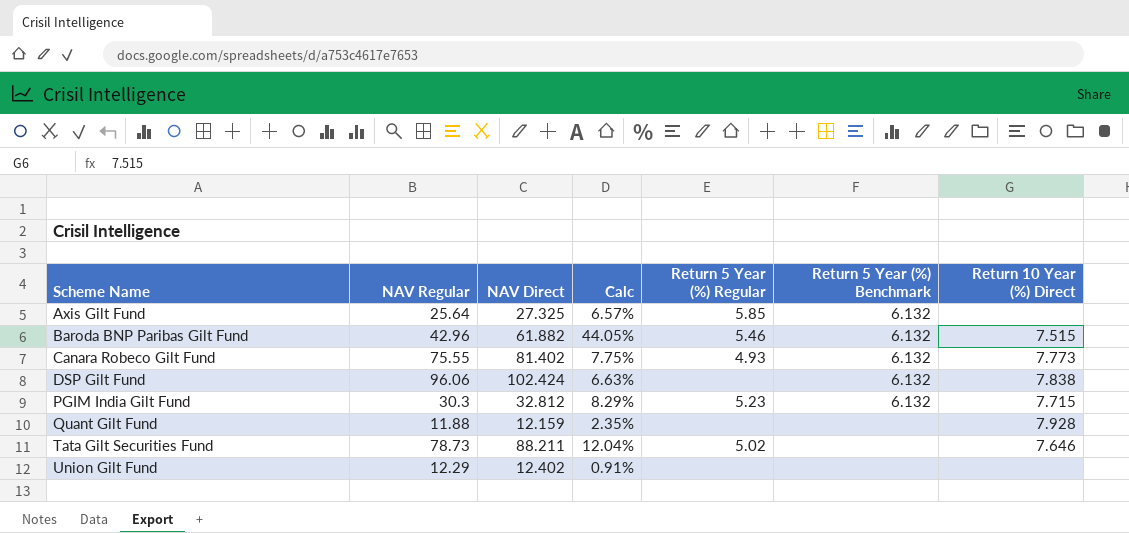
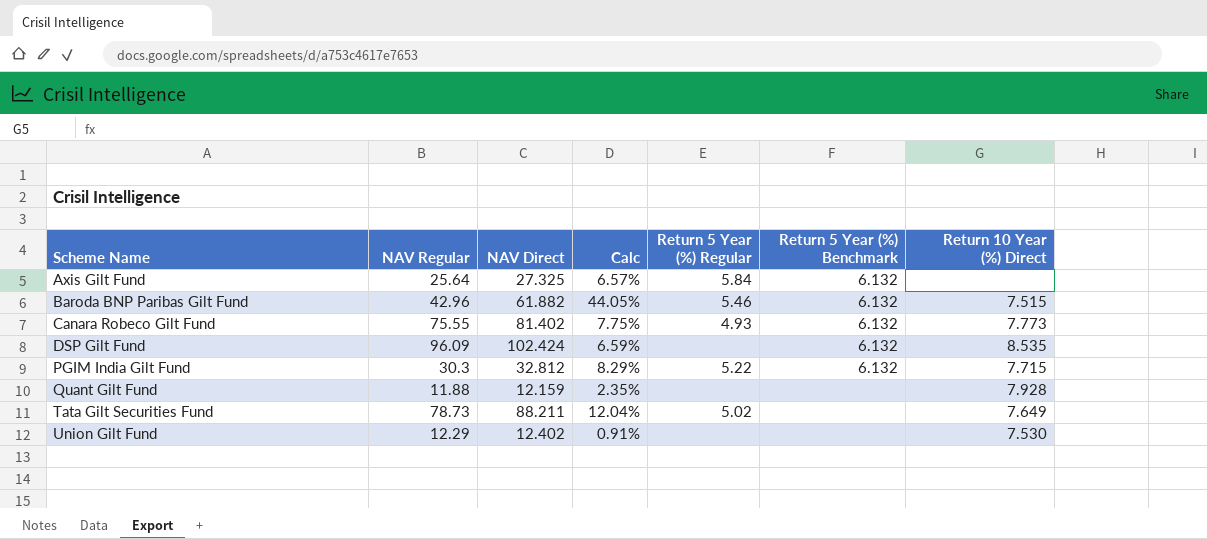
Axis Gilt Fund | Return 5 Year (%) Regular: 5.85 -> 5.84
DSP Gilt Fund | NAV Regular: 96.06 -> 96.09
DSP Gilt Fund | Calc: 6.63% -> 6.59%
DSP Gilt Fund | Return 10 Year (%) Direct: 7.838 -> 8.535
PGIM India Gilt Fund | Return 5 Year (%) Regular: 5.23 -> 5.22
Tata Gilt Securities Fund | Return 10 Year (%) Direct: 7.646 -> 7.649
Union Gilt Fund | Return 10 Year (%) Direct: none -> 7.530

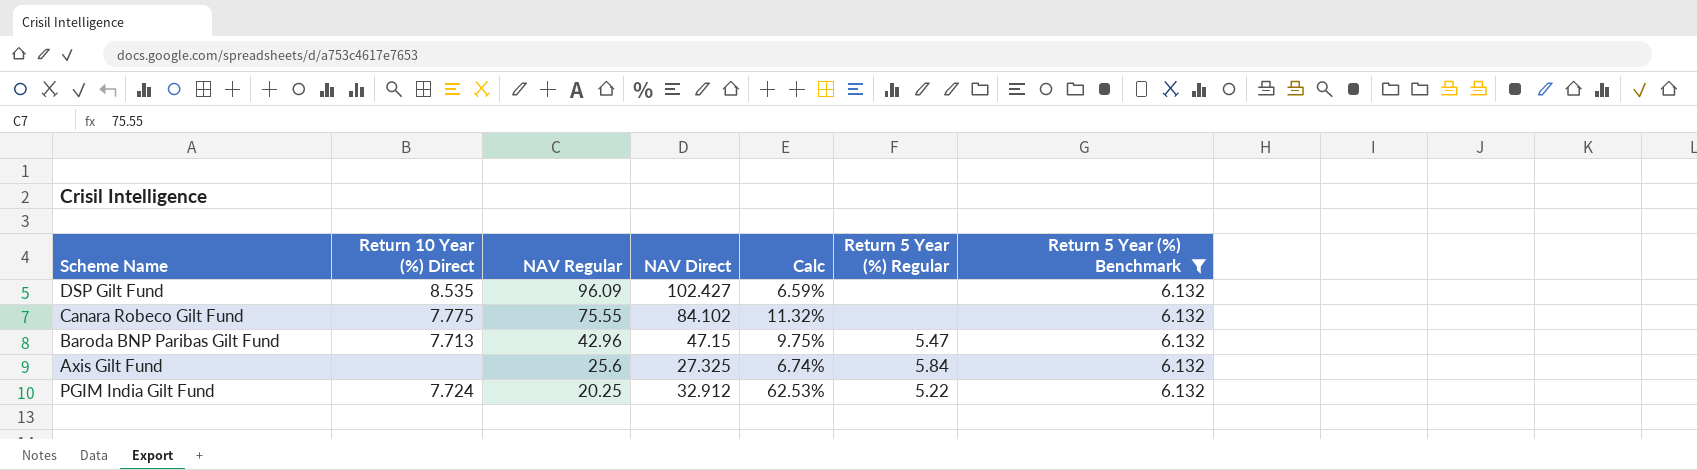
filter: none -> Return 5 Year (%) Benchmark = 6.132
row order: Scheme Name ascending -> NAV Regular descending
column Return 10 Year (%) Direct | position: 7 -> 2
DSP Gilt Fund | NAV Direct: 102.424 -> 102.427
Canara Robeco Gilt Fund | Return 10 Year (%) Direct: 7.773 -> 7.775
Canara Robeco Gilt Fund | NAV Direct: 81.402 -> 84.102
Canara Robeco Gilt Fund | Calc: 7.75% -> 11.32%
Canara Robeco Gilt Fund | Return 5 Year (%) Regular: 4.93 -> none
Baroda BNP Paribas Gilt Fund | Return 10 Year (%) Direct: 7.515 -> 7.713
Baroda BNP Paribas Gilt Fund | NAV Direct: 61.882 -> 47.15
Baroda BNP Paribas Gilt Fund | Calc: 44.05% -> 9.75%
Baroda BNP Paribas Gilt Fund | Return 5 Year (%) Regular: 5.46 -> 5.47
Axis Gilt Fund | NAV Regular: 25.64 -> 25.6
Axis Gilt Fund | Calc: 6.57% -> 6.74%
PGIM India Gilt Fund | Return 10 Year (%) Direct: 7.715 -> 7.724
PGIM India Gilt Fund | NAV Regular: 30.3 -> 20.25
PGIM India Gilt Fund | NAV Direct: 32.812 -> 32.912
PGIM India Gilt Fund | Calc: 8.29% -> 62.53%

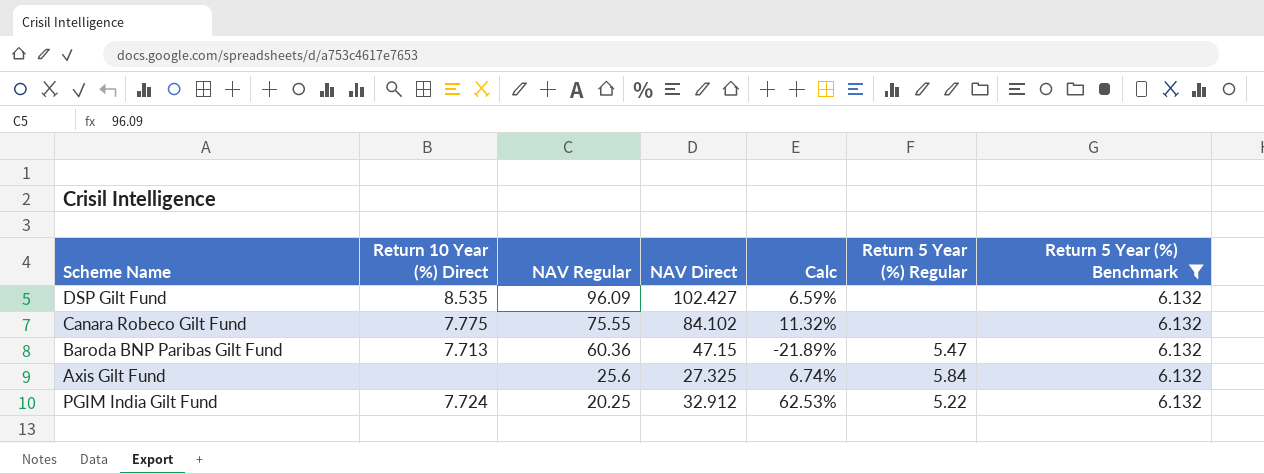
Baroda BNP Paribas Gilt Fund | NAV Regular: 42.96 -> 60.36
Baroda BNP Paribas Gilt Fund | Calc: 9.75% -> -21.89%

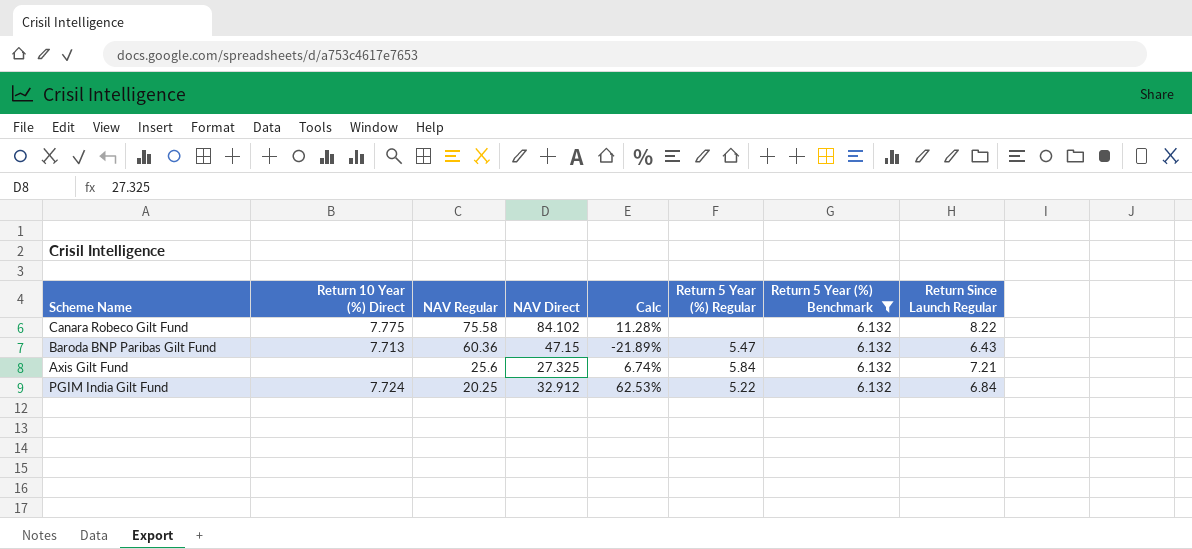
column Return Since Launch Regular | position: none -> 8
row DSP Gilt Fund: 8.535 | 96.09 | 102.427 | 6.59% | none | 6.132 -> none
Canara Robeco Gilt Fund | NAV Regular: 75.55 -> 75.58
Canara Robeco Gilt Fund | Calc: 11.32% -> 11.28%

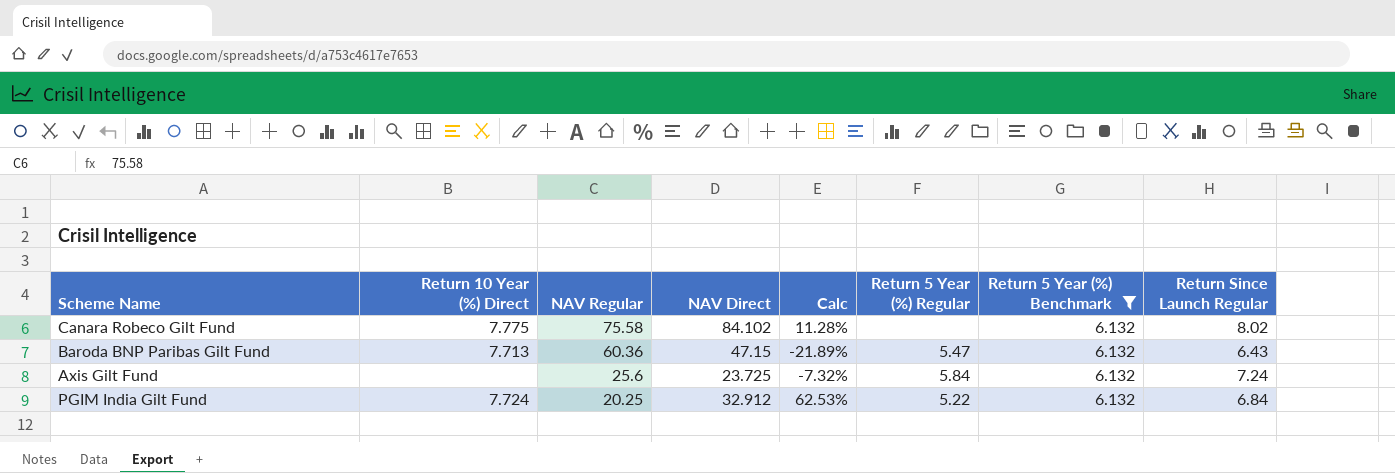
Canara Robeco Gilt Fund | Return Since Launch Regular: 8.22 -> 8.02
Axis Gilt Fund | NAV Direct: 27.325 -> 23.725
Axis Gilt Fund | Calc: 6.74% -> -7.32%
Axis Gilt Fund | Return Since Launch Regular: 7.21 -> 7.24

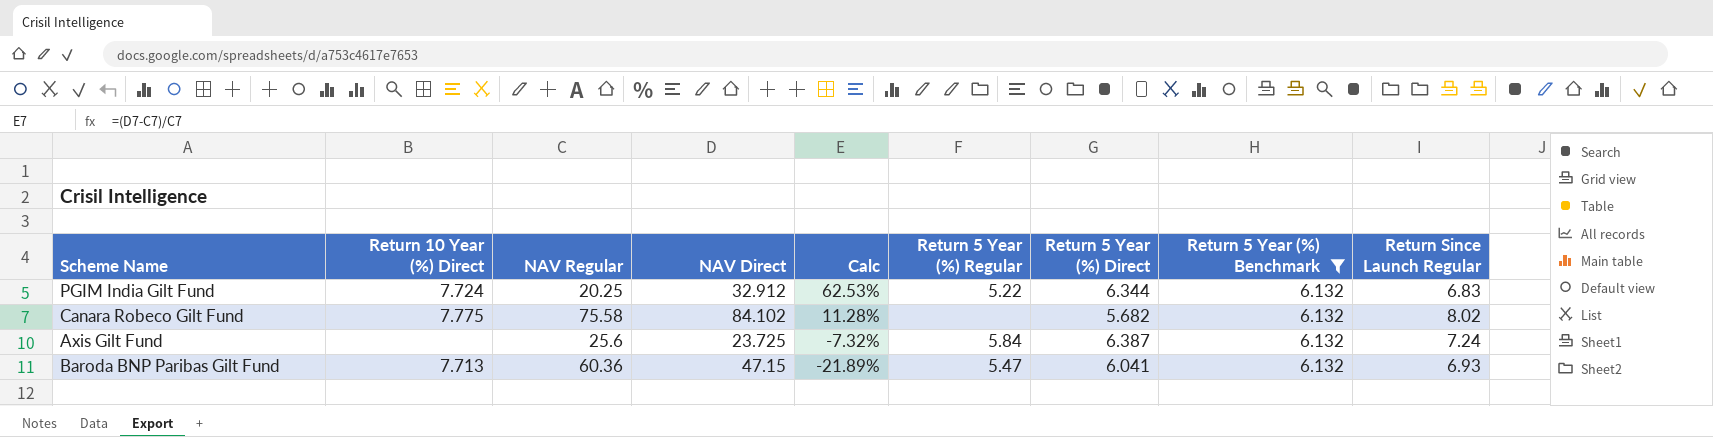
row order: NAV Regular descending -> Calc descending
column Return 5 Year (%) Direct | position: none -> 7
PGIM India Gilt Fund | Return Since Launch Regular: 6.84 -> 6.83
Baroda BNP Paribas Gilt Fund | Return Since Launch Regular: 6.43 -> 6.93

